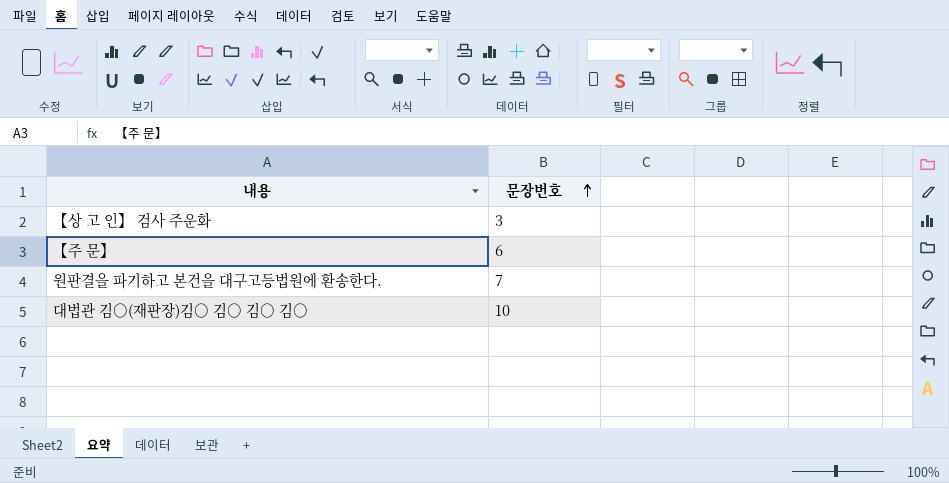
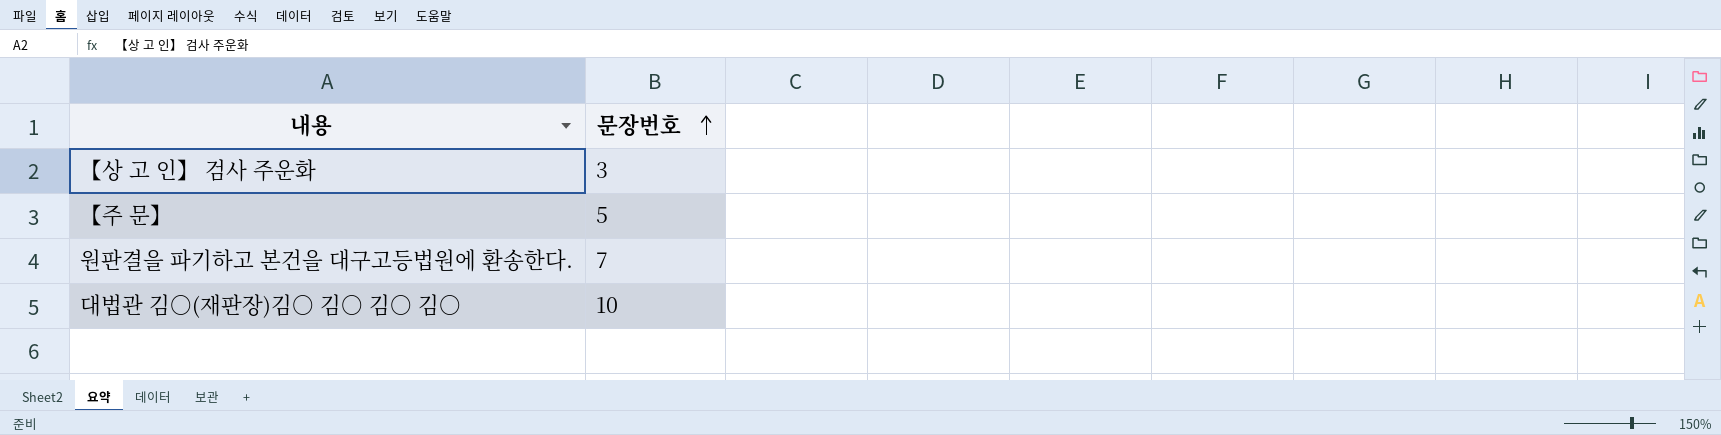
【주 문】 | 문장번호: 6 -> 5

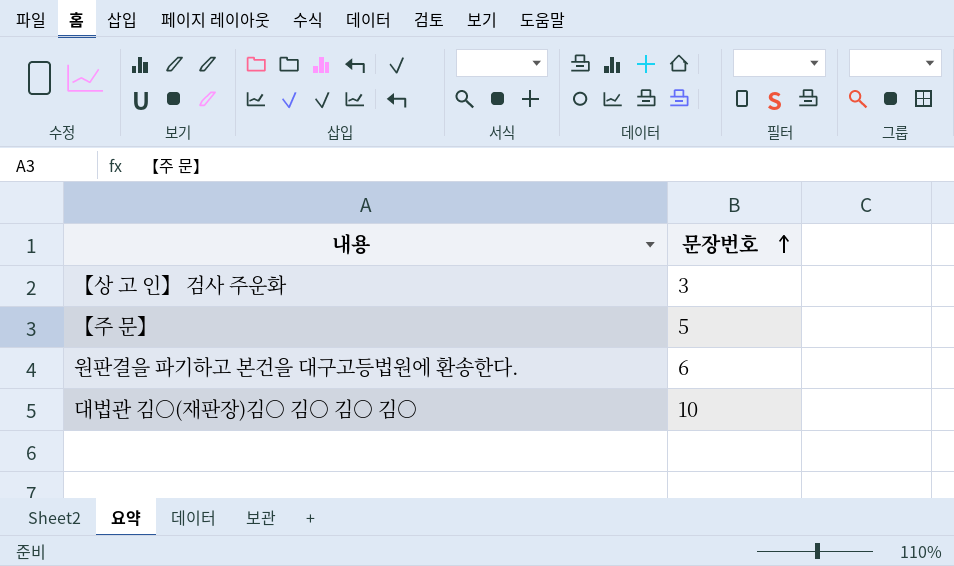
원판결을 파기하고 본건을 대구고등법원에 환송한다. | 문장번호: 7 -> 6

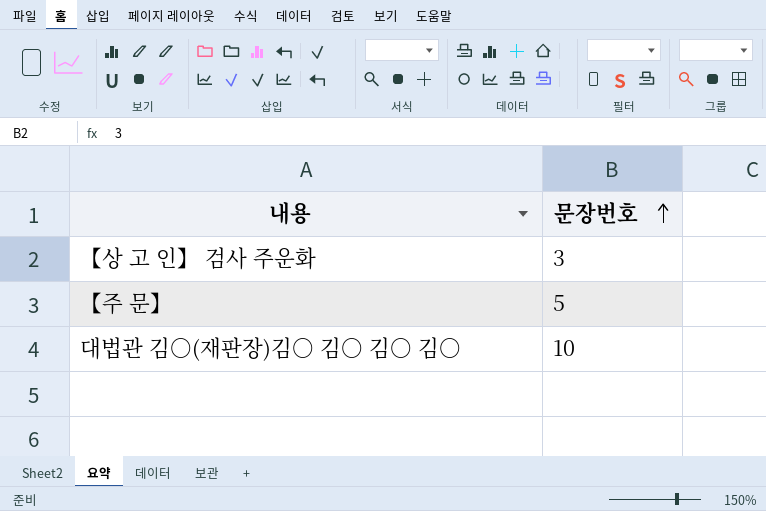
row 원판결을 파기하고 본건을 대구고등법원에 환송한다.: 6 -> none

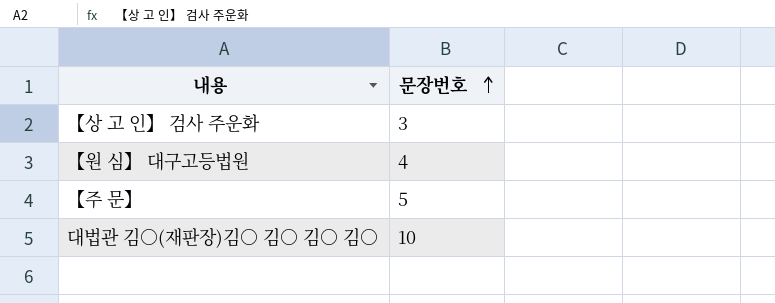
row 【원 심】 대구고등법원: none -> 4

